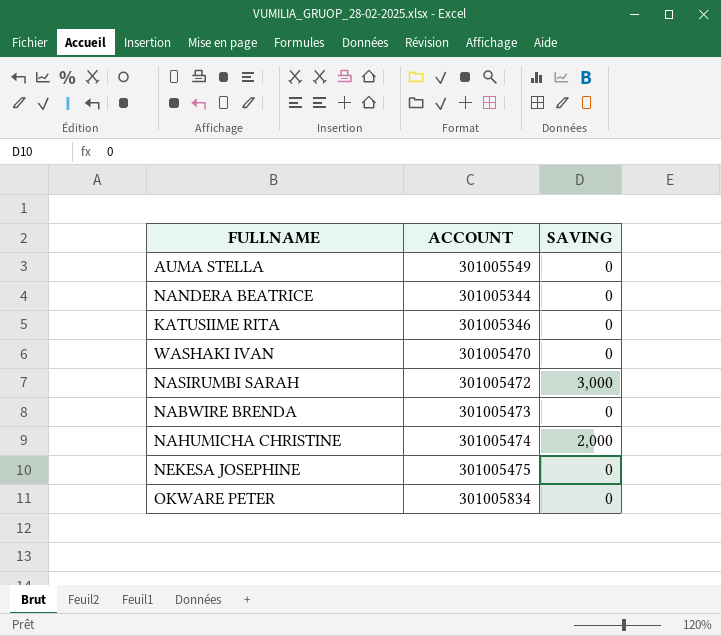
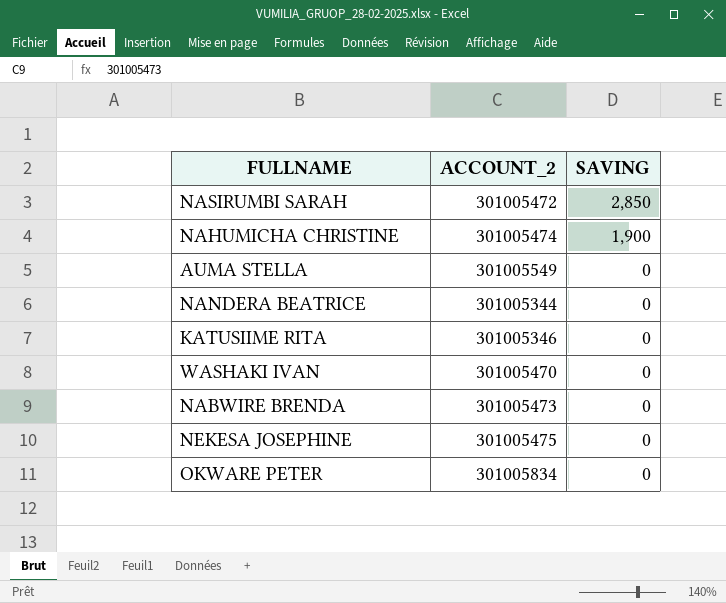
row order: none -> SAVING descending
column name: ACCOUNT -> ACCOUNT_2
NASIRUMBI SARAH | SAVING: 3,000 -> 2,850
NAHUMICHA CHRISTINE | SAVING: 2,000 -> 1,900

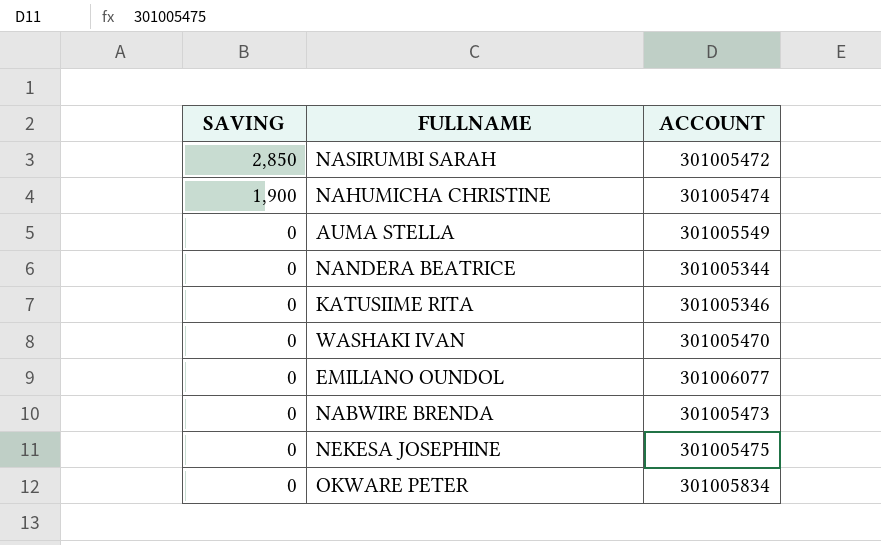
column SAVING | position: 3 -> 1
column name: ACCOUNT_2 -> ACCOUNT
row EMILIANO OUNDOL: none -> 0 | 301006077

